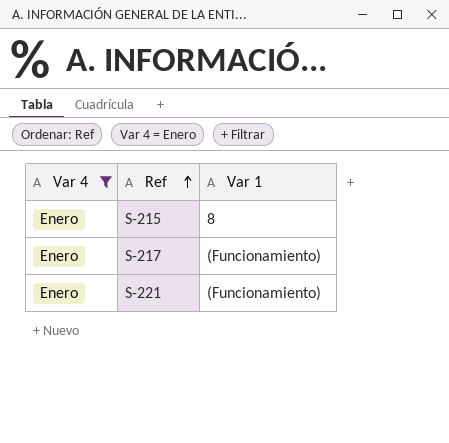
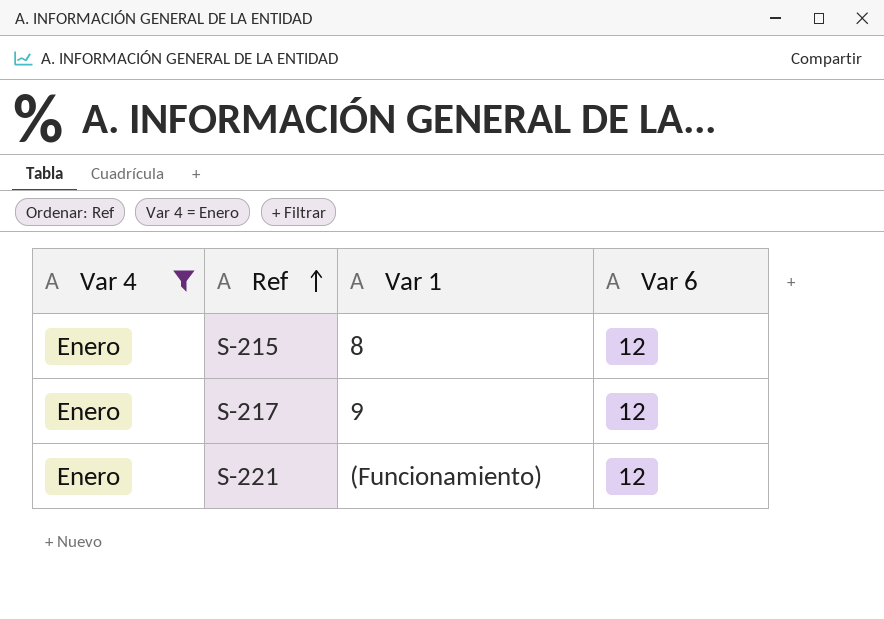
column Var 6 | position: none -> 4
S-217 | Var 1: (Funcionamiento) -> 9

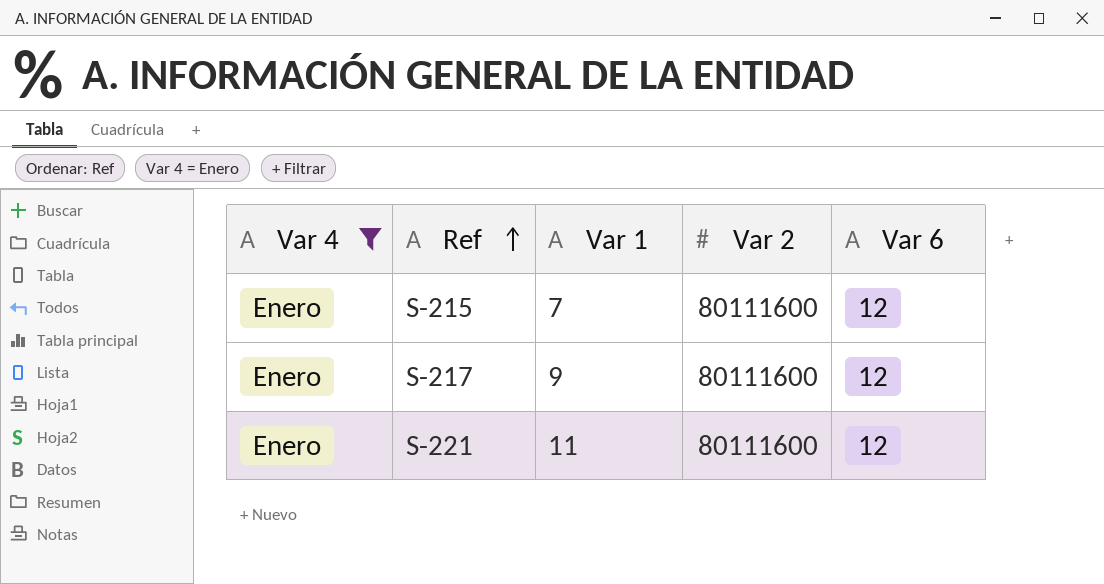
column Var 2 | position: none -> 4
S-215 | Var 1: 8 -> 7
S-221 | Var 1: (Funcionamiento) -> 11

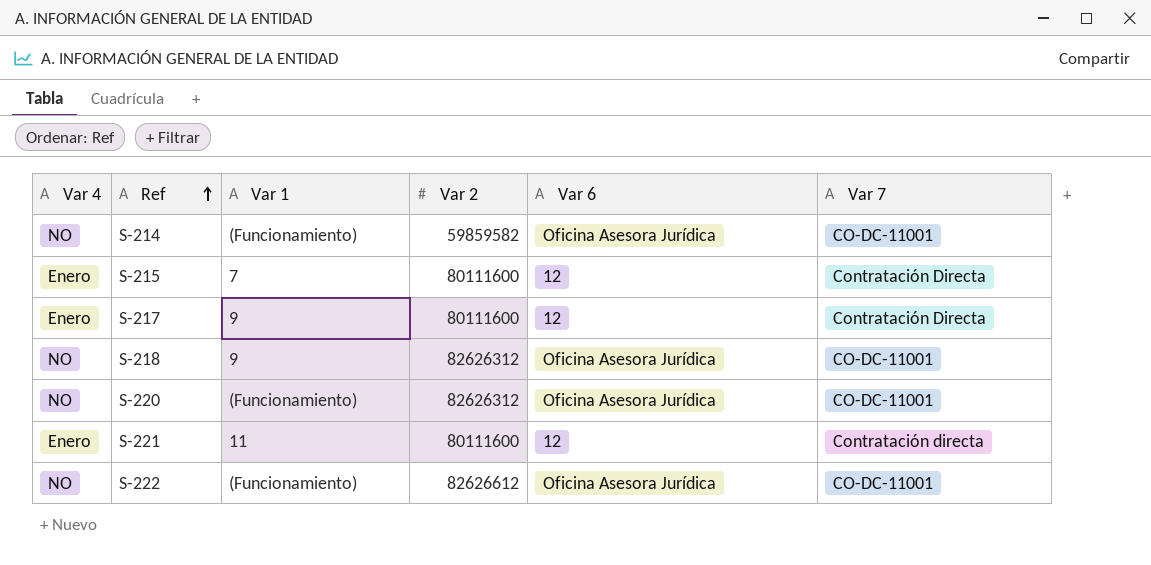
filter: Var 4 = Enero -> none
column Var 7 | position: none -> 6

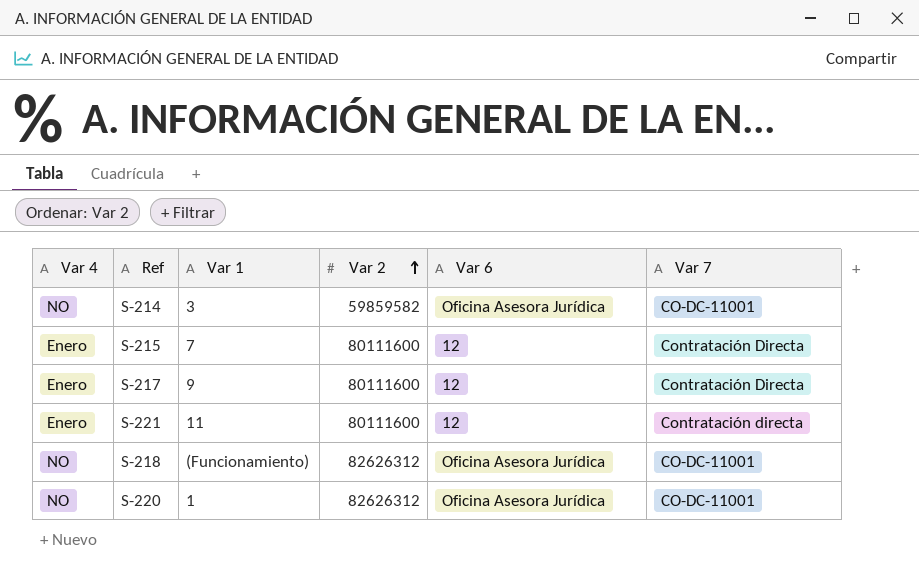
row order: Ref ascending -> Var 2 ascending
row S-222: NO | (Funcionamiento) | 82626612 | Oficina Asesora Jurídica | CO-DC-11001 -> none
S-214 | Var 1: (Funcionamiento) -> 3
S-218 | Var 1: 9 -> (Funcionamiento)
S-220 | Var 1: (Funcionamiento) -> 1

